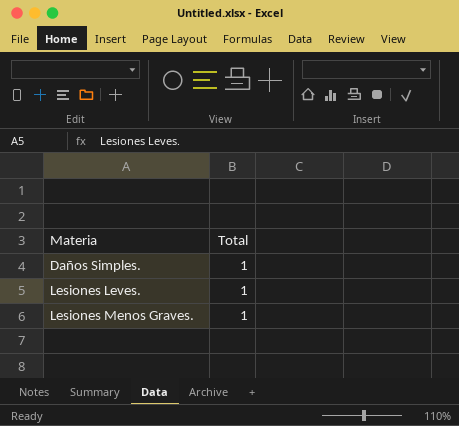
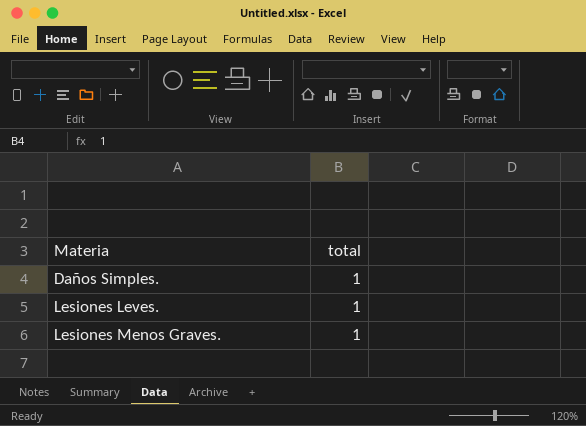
column name: Total -> total

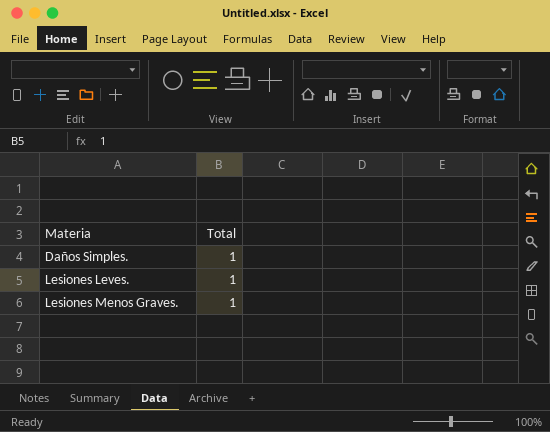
column name: total -> Total

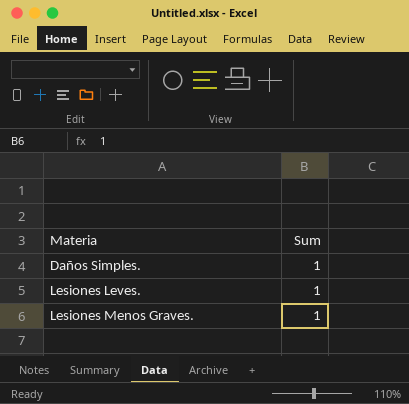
column name: Total -> Sum

